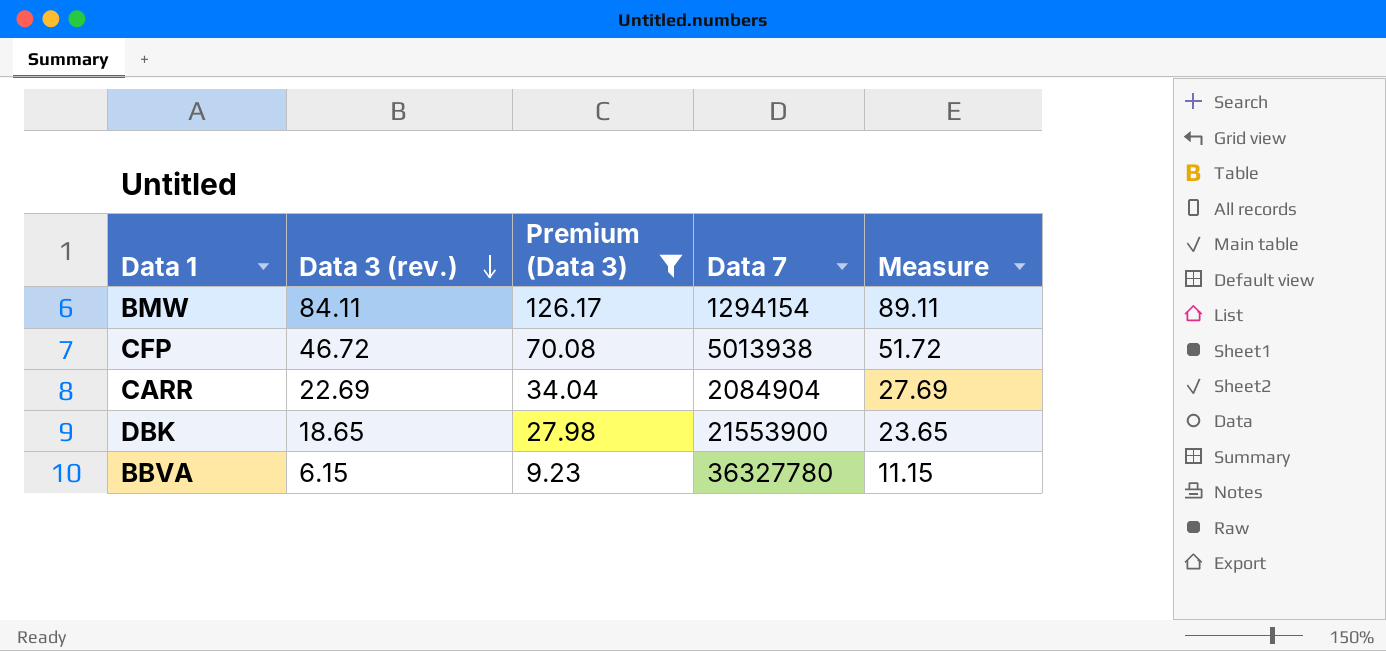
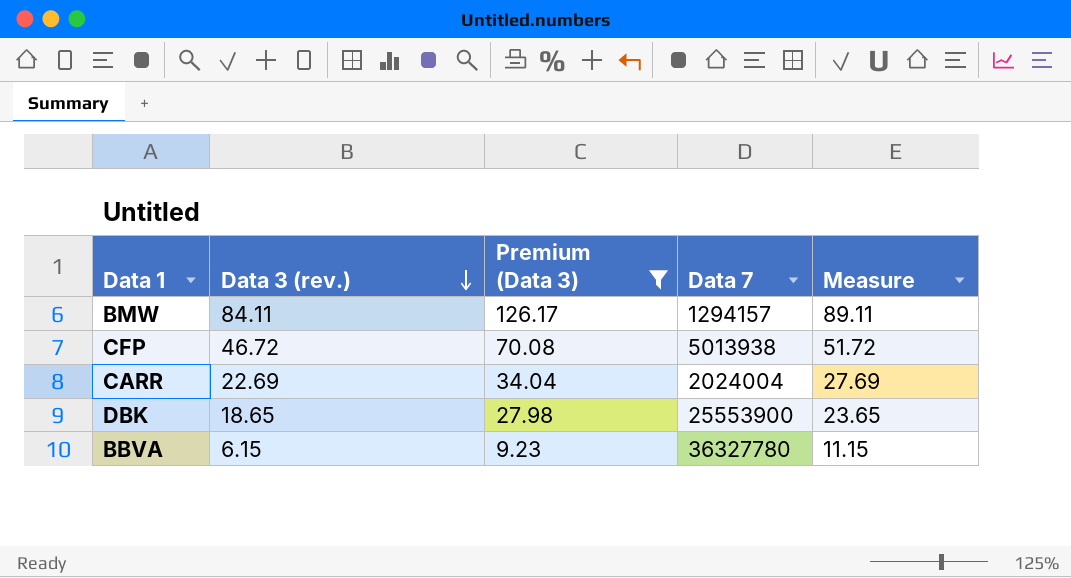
BMW | Data 7: 1294154 -> 1294157
CARR | Data 7: 2084904 -> 2024004
DBK | Data 7: 21553900 -> 25553900

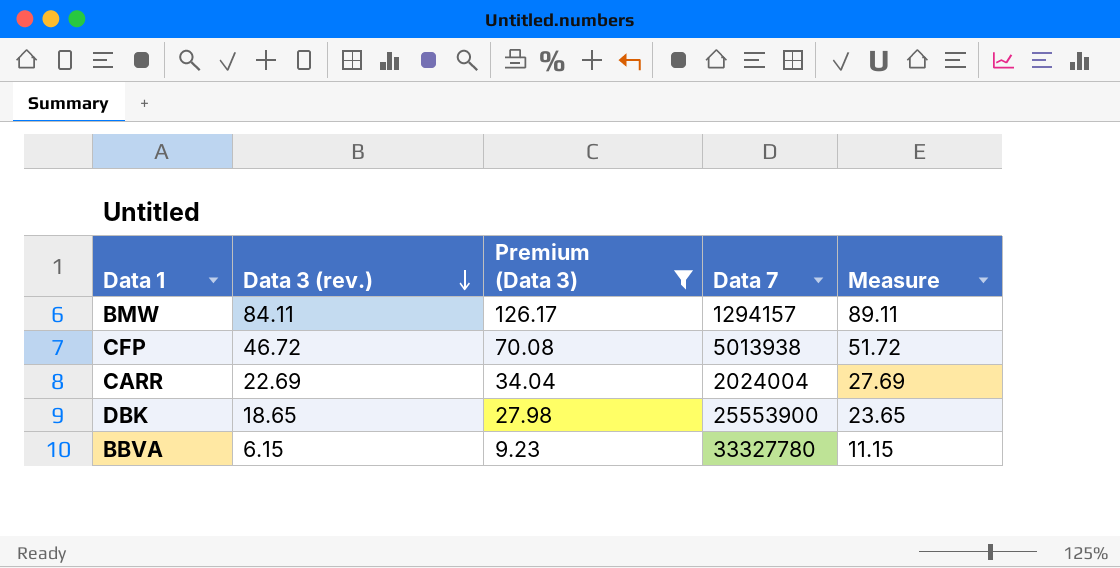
BBVA | Data 7: 36327780 -> 33327780

